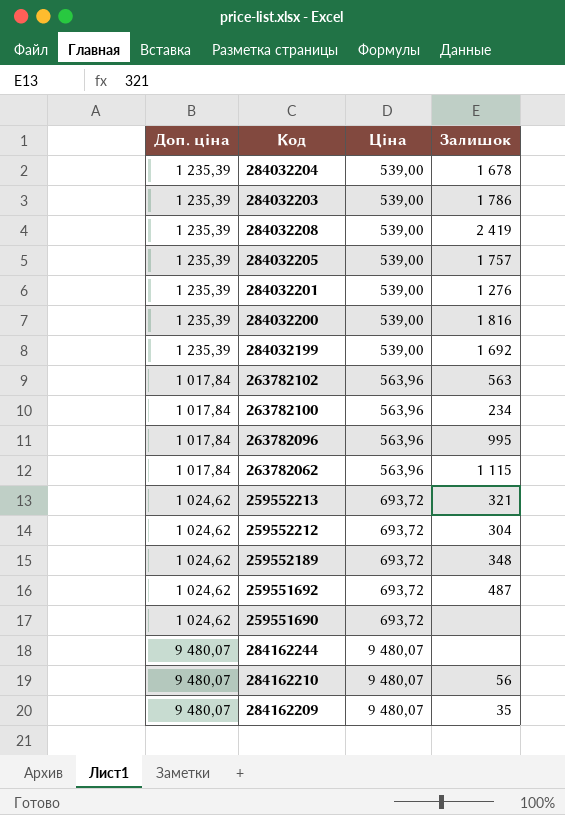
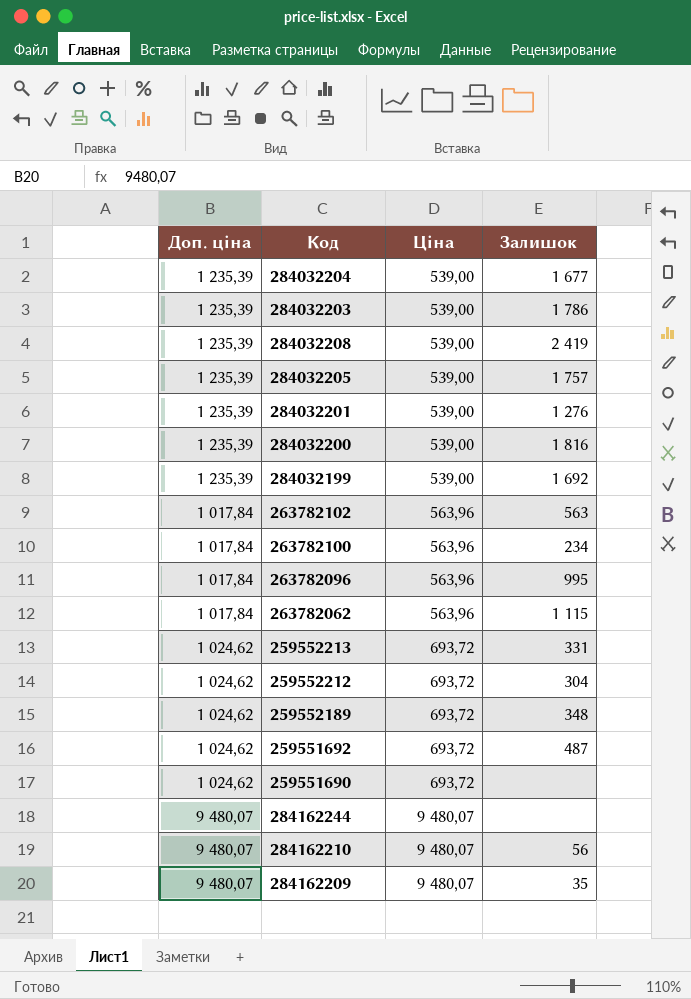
284032204 | Залишок: 1 678 -> 1 677
259552213 | Залишок: 321 -> 331

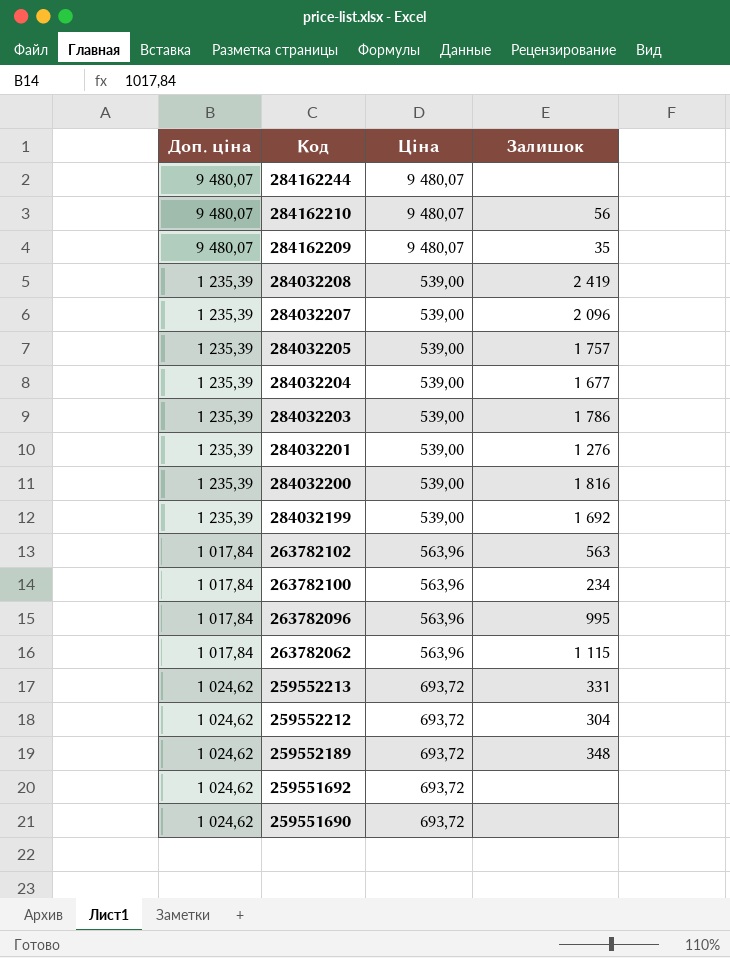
row order: Ціна ascending -> Код descending
row 284032207: none -> 1 235,39 | 539,00 | 2 096
259551692 | Залишок: 487 -> none

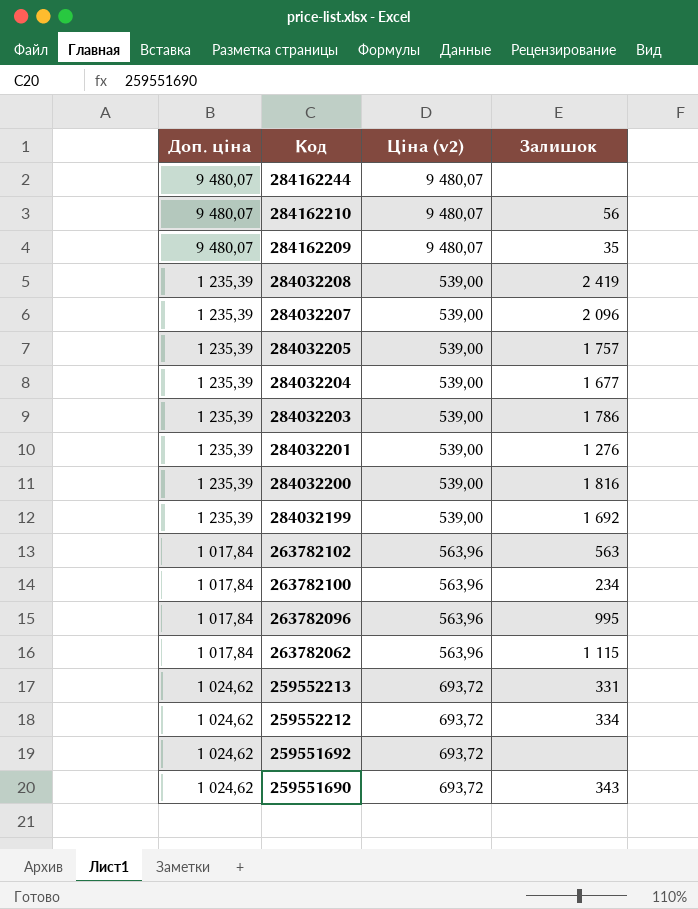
column name: Ціна -> Ціна (v2)
row 259552189: 1 024,62 | 693,72 | 348 -> none
259552212 | Залишок: 304 -> 334
259551690 | Залишок: none -> 343

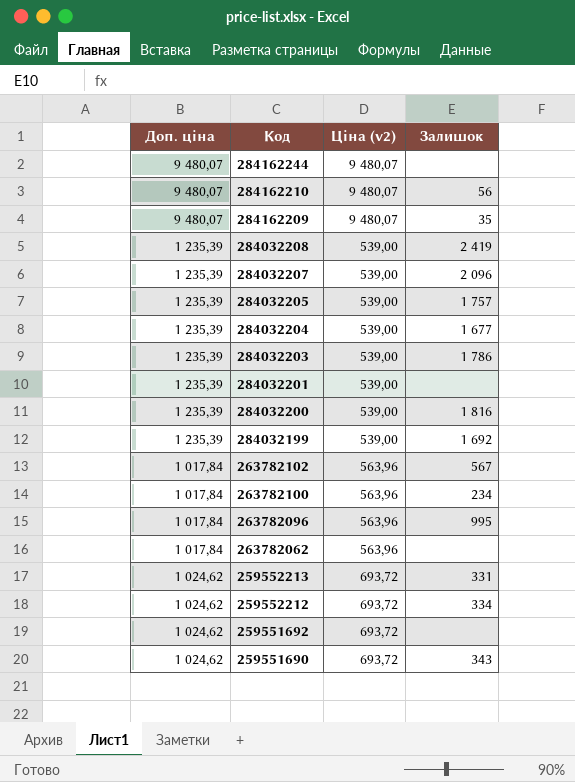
284032201 | Залишок: 1 276 -> none
263782102 | Залишок: 563 -> 567
263782062 | Залишок: 1 115 -> none

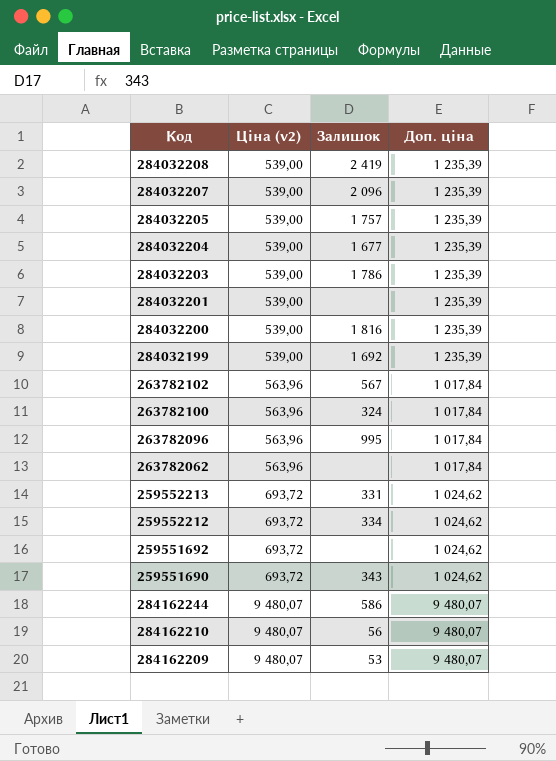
row order: Код descending -> Ціна (v2) ascending
column Доп. ціна | position: 1 -> 4
263782100 | Залишок: 234 -> 324
284162244 | Залишок: none -> 586
284162209 | Залишок: 35 -> 53

